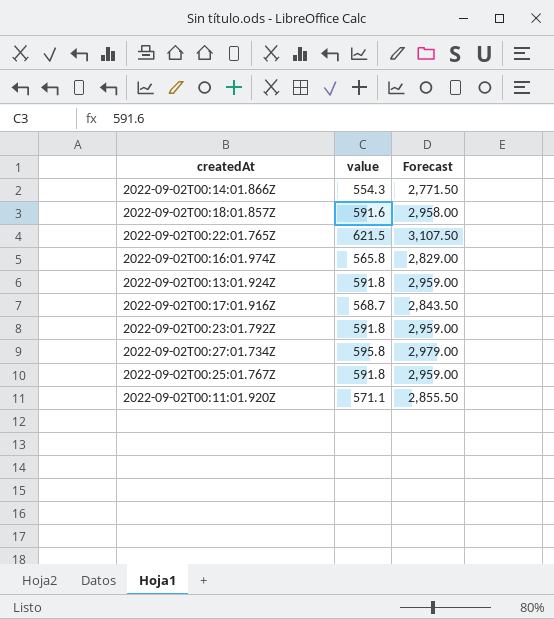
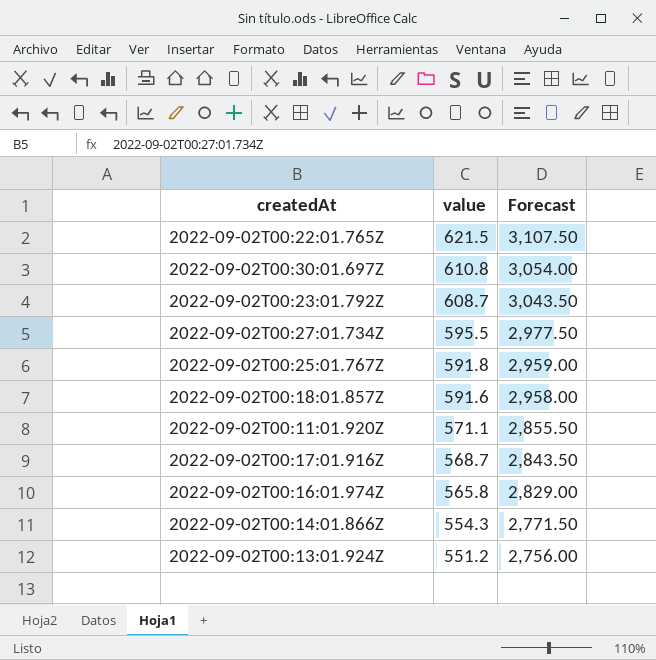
row order: none -> value descending
row 2022-09-02T00:30:01.697Z: none -> 610.8 | 3,054.00
2022-09-02T00:23:01.792Z | value: 591.8 -> 608.7
2022-09-02T00:23:01.792Z | Forecast: 2,959.00 -> 3,043.50
2022-09-02T00:27:01.734Z | value: 595.8 -> 595.5
2022-09-02T00:27:01.734Z | Forecast: 2,979.00 -> 2,977.50
2022-09-02T00:13:01.924Z | value: 591.8 -> 551.2
2022-09-02T00:13:01.924Z | Forecast: 2,959.00 -> 2,756.00

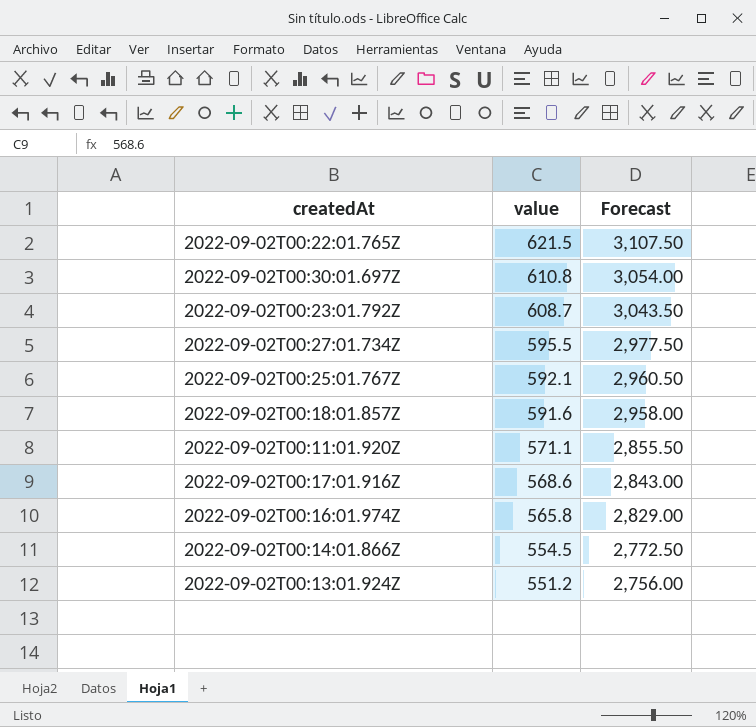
2022-09-02T00:25:01.767Z | value: 591.8 -> 592.1
2022-09-02T00:25:01.767Z | Forecast: 2,959.00 -> 2,960.50
2022-09-02T00:17:01.916Z | value: 568.7 -> 568.6
2022-09-02T00:17:01.916Z | Forecast: 2,843.50 -> 2,843.00
2022-09-02T00:14:01.866Z | value: 554.3 -> 554.5
2022-09-02T00:14:01.866Z | Forecast: 2,771.50 -> 2,772.50

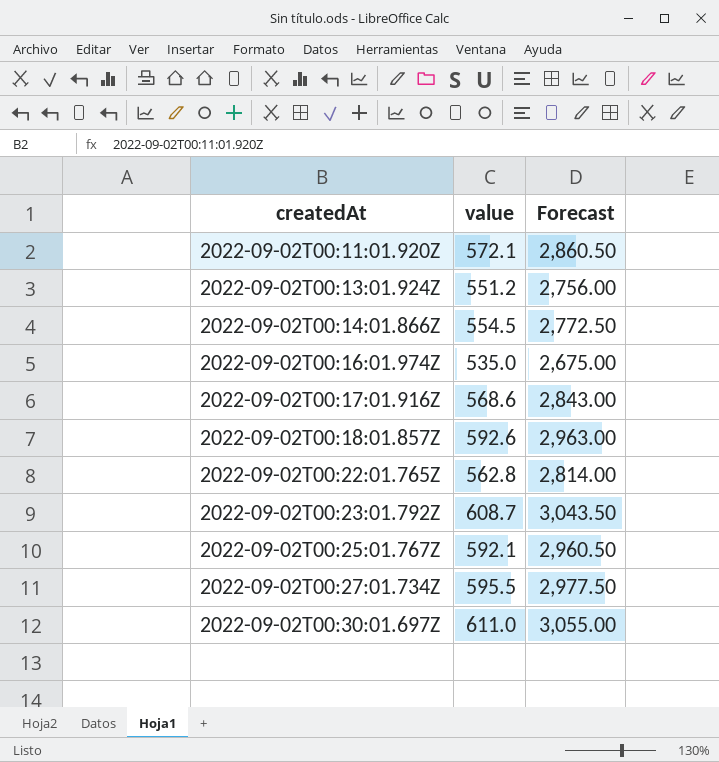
row order: value descending -> createdAt ascending
2022-09-02T00:11:01.920Z | value: 571.1 -> 572.1
2022-09-02T00:11:01.920Z | Forecast: 2,855.50 -> 2,860.50
2022-09-02T00:16:01.974Z | value: 565.8 -> 535.0
2022-09-02T00:16:01.974Z | Forecast: 2,829.00 -> 2,675.00
2022-09-02T00:18:01.857Z | value: 591.6 -> 592.6
2022-09-02T00:18:01.857Z | Forecast: 2,958.00 -> 2,963.00
2022-09-02T00:22:01.765Z | value: 621.5 -> 562.8
2022-09-02T00:22:01.765Z | Forecast: 3,107.50 -> 2,814.00
2022-09-02T00:30:01.697Z | value: 610.8 -> 611.0
2022-09-02T00:30:01.697Z | Forecast: 3,054.00 -> 3,055.00

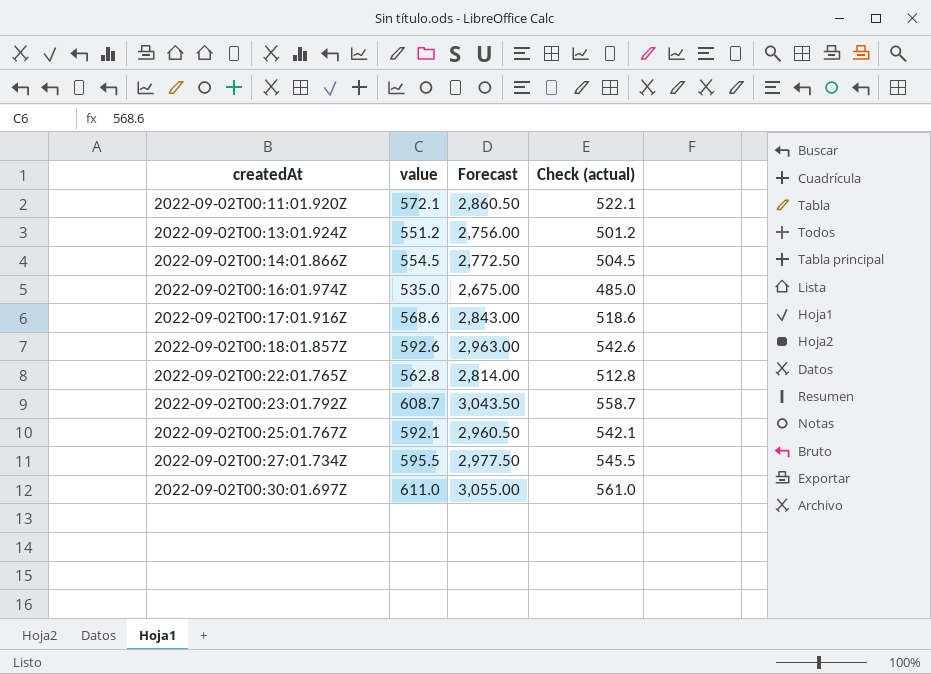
column Check (actual) | formula: none -> [value] - 50

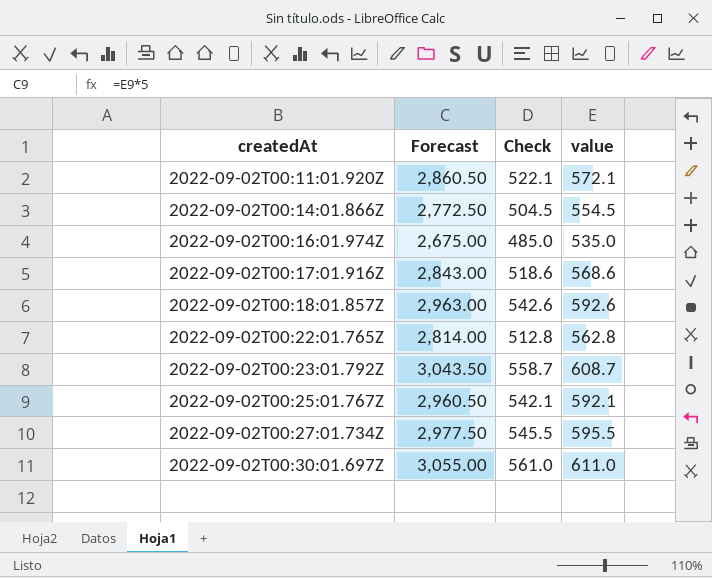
column name: Check (actual) -> Check
column value | position: 2 -> 4
row 2022-09-02T00:13:01.924Z: 551.2 | 2,756.00 | 501.2 -> none

